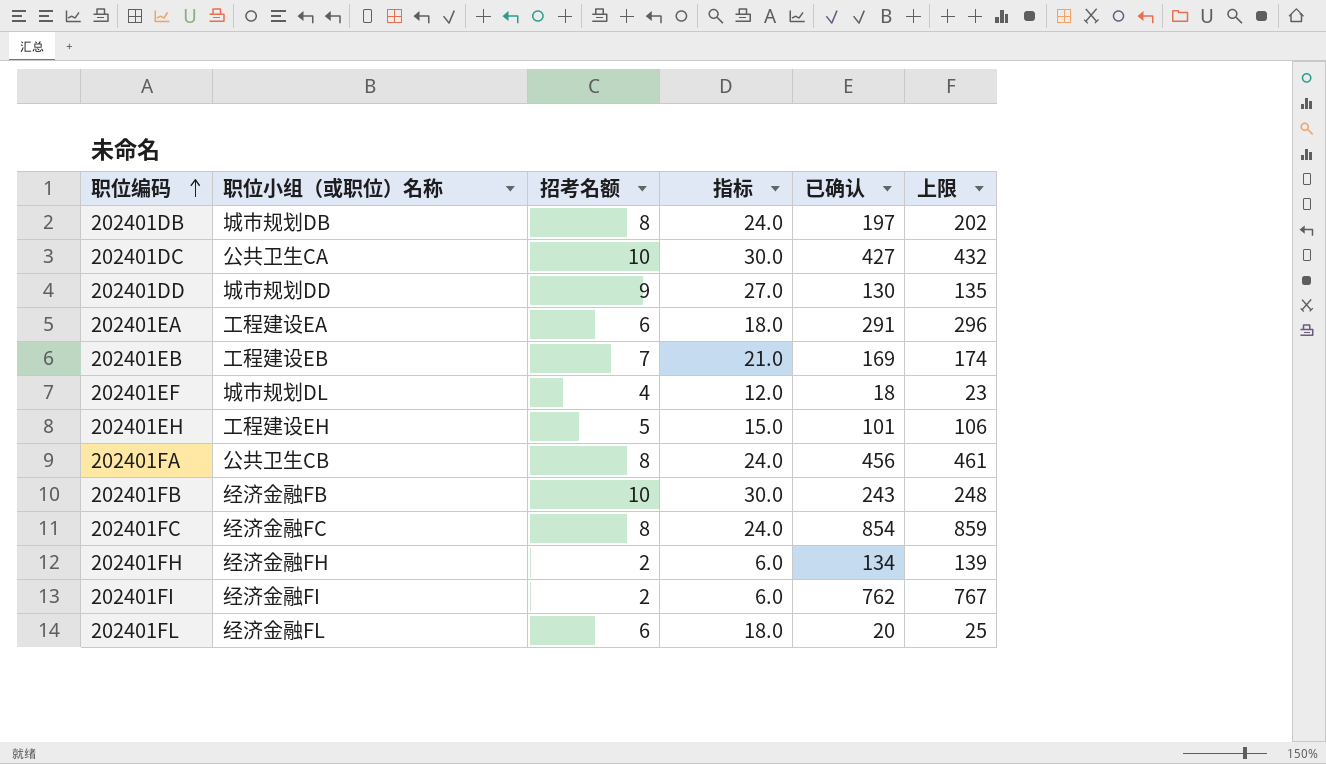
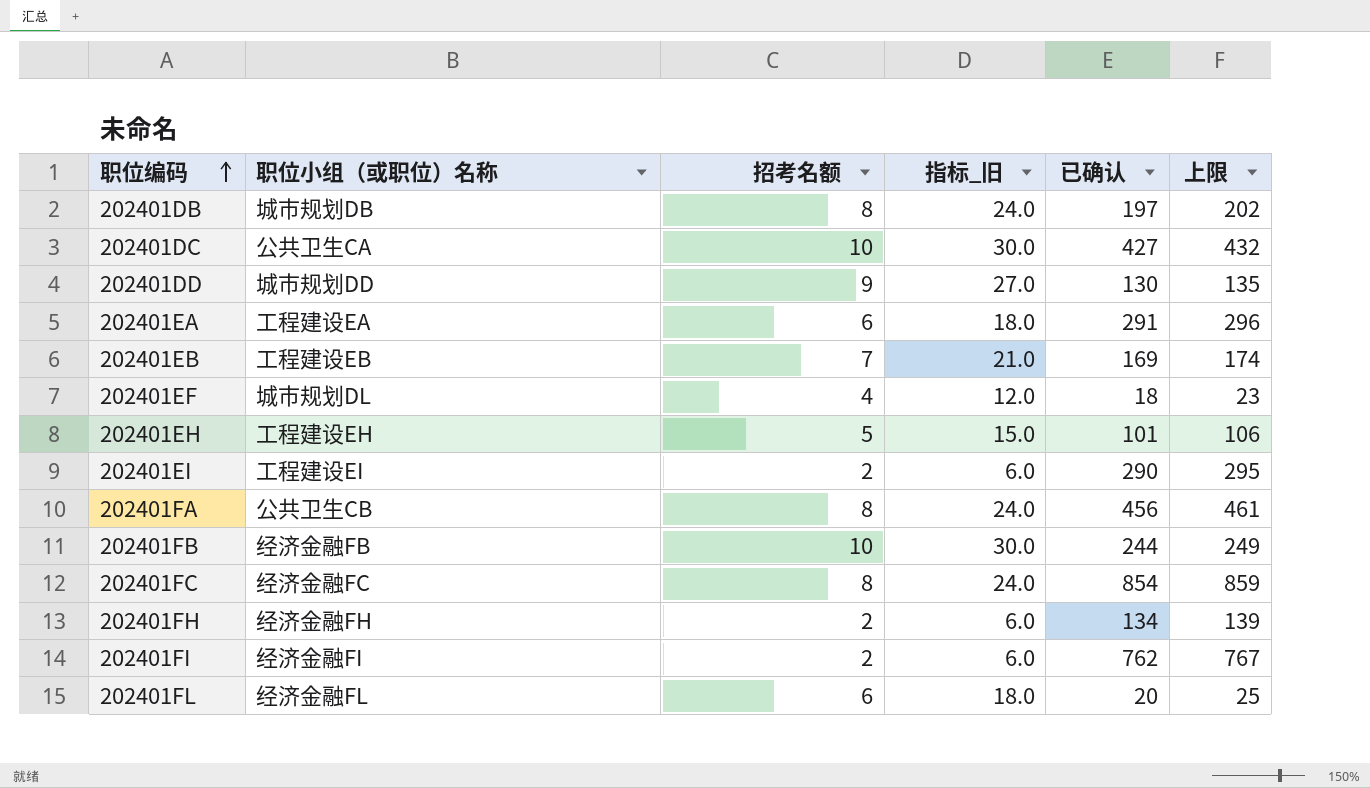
column name: 指标 -> 指标_旧
row 202401EI: none -> 工程建设EI | 2 | 6.0 | 290 | 295
202401FB | 已确认: 243 -> 244
202401FB | 上限: 248 -> 249

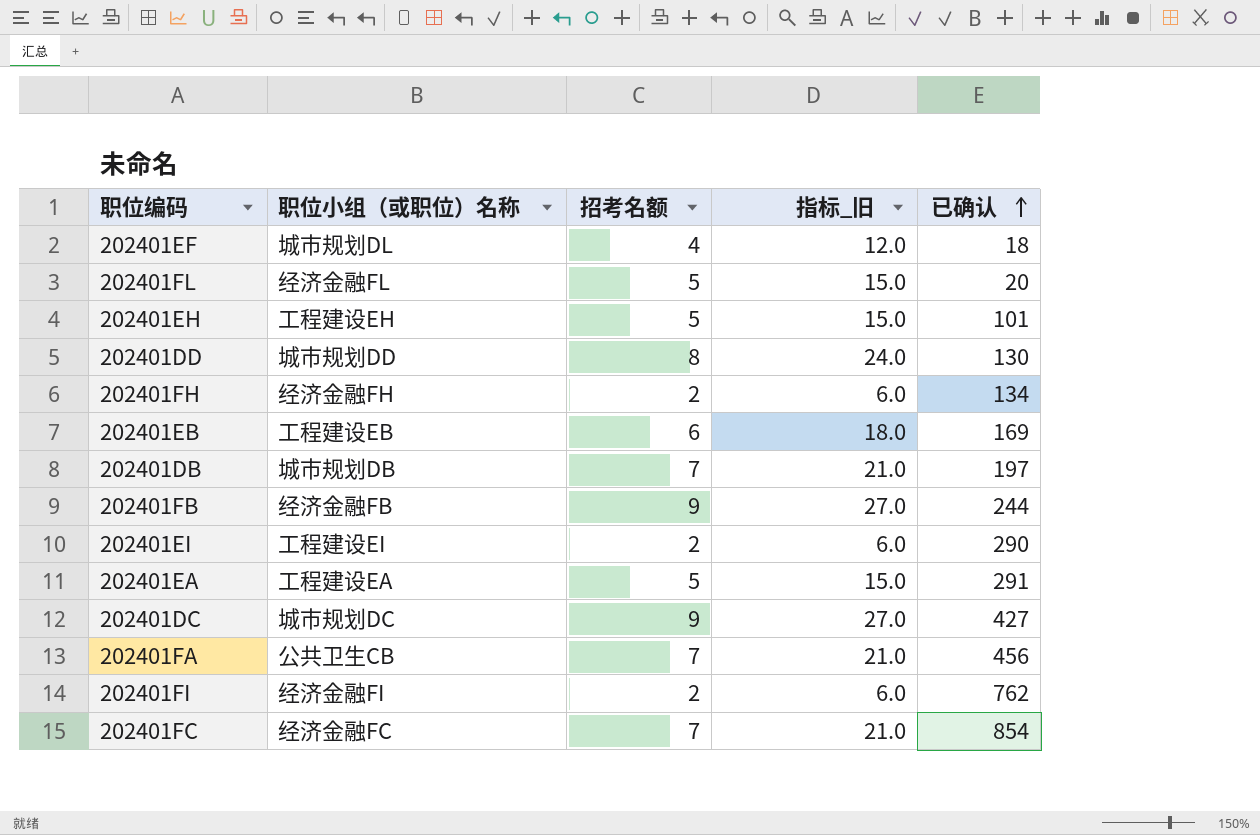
row order: 职位编码 ascending -> 已确认 ascending
column 上限 | formula: [已确认] + 5 -> none
202401FL | 招考名额: 6 -> 5
202401FL | 指标_旧: 18.0 -> 15.0
202401DD | 招考名额: 9 -> 8
202401DD | 指标_旧: 27.0 -> 24.0
202401EB | 招考名额: 7 -> 6
202401EB | 指标_旧: 21.0 -> 18.0
202401DB | 招考名额: 8 -> 7
202401DB | 指标_旧: 24.0 -> 21.0
202401FB | 招考名额: 10 -> 9
202401FB | 指标_旧: 30.0 -> 27.0
202401EA | 招考名额: 6 -> 5
202401EA | 指标_旧: 18.0 -> 15.0
202401DC | 职位小组（或职位）名称: 公共卫生CA -> 城市规划DC
202401DC | 招考名额: 10 -> 9
202401DC | 指标_旧: 30.0 -> 27.0
202401FA | 招考名额: 8 -> 7
202401FA | 指标_旧: 24.0 -> 21.0
202401FC | 招考名额: 8 -> 7
202401FC | 指标_旧: 24.0 -> 21.0

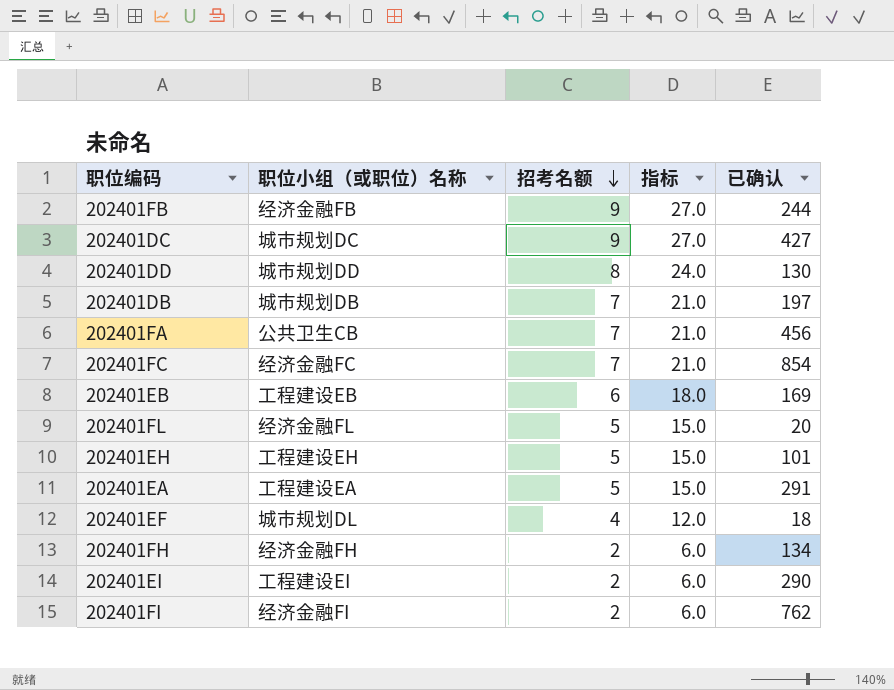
row order: 已确认 ascending -> 招考名额 descending
column name: 指标_旧 -> 指标

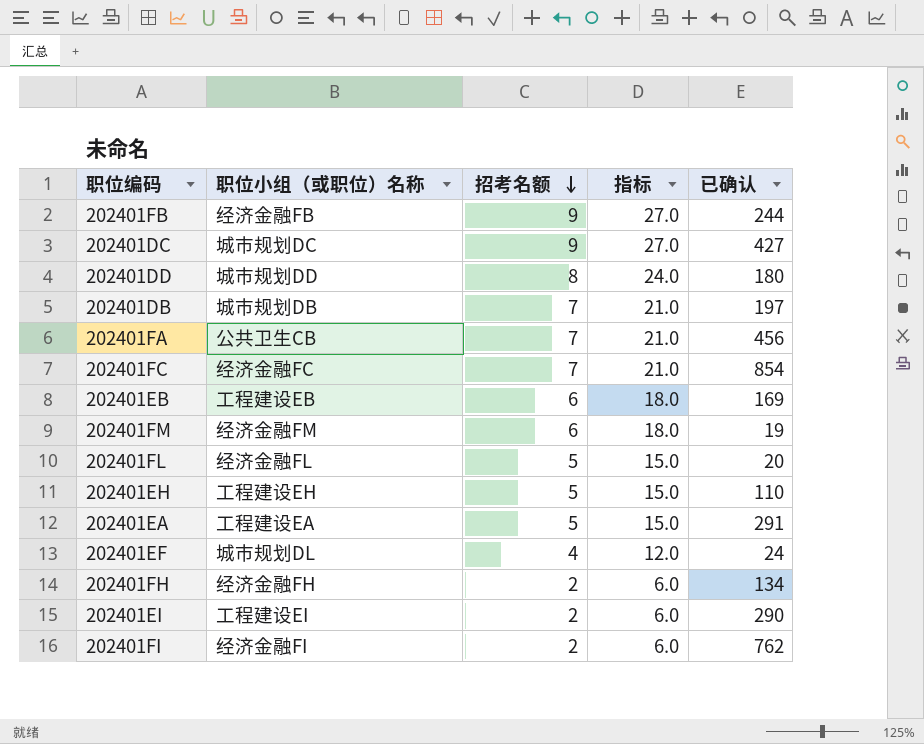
202401DD | 已确认: 130 -> 180
row 202401FM: none -> 经济金融FM | 6 | 18.0 | 19
202401EH | 已确认: 101 -> 110
202401EF | 已确认: 18 -> 24

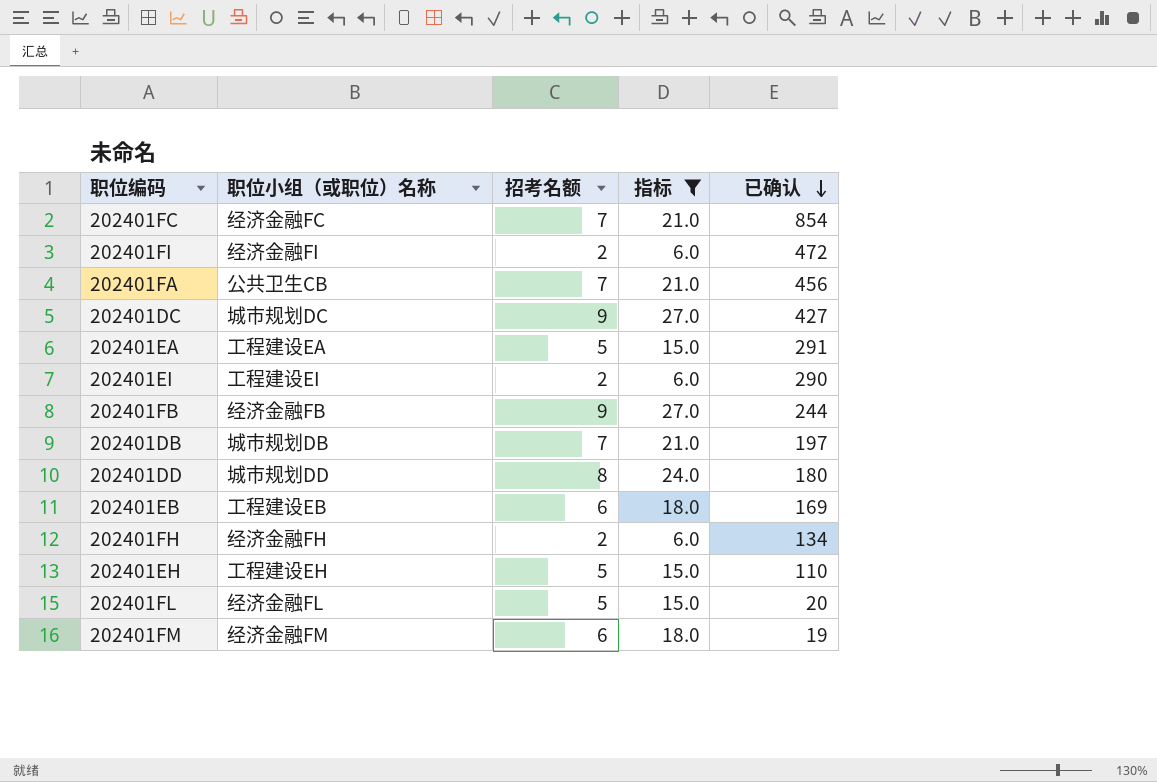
filter: none -> 指标 != 12.0
row order: 招考名额 descending -> 已确认 descending
202401FI | 已确认: 762 -> 472

